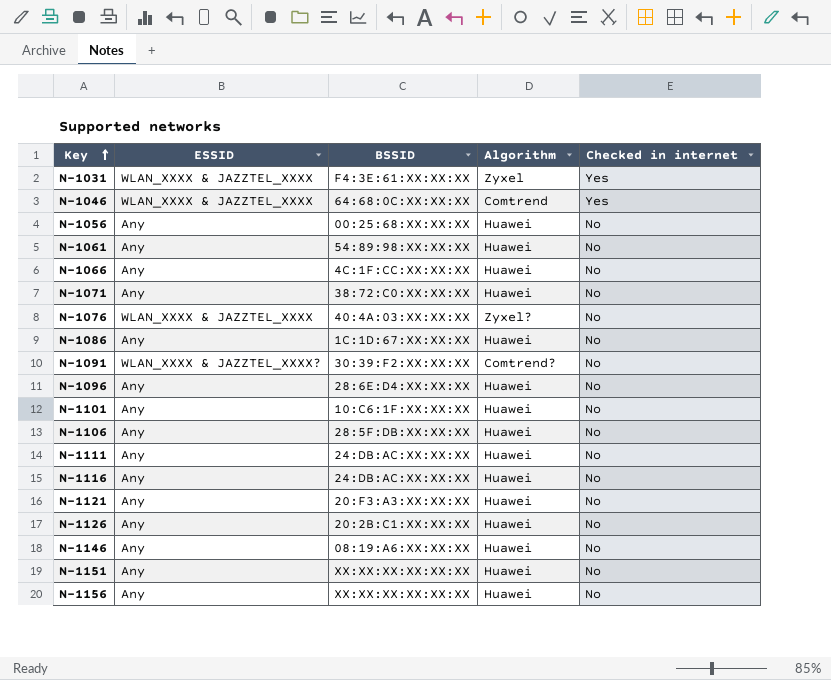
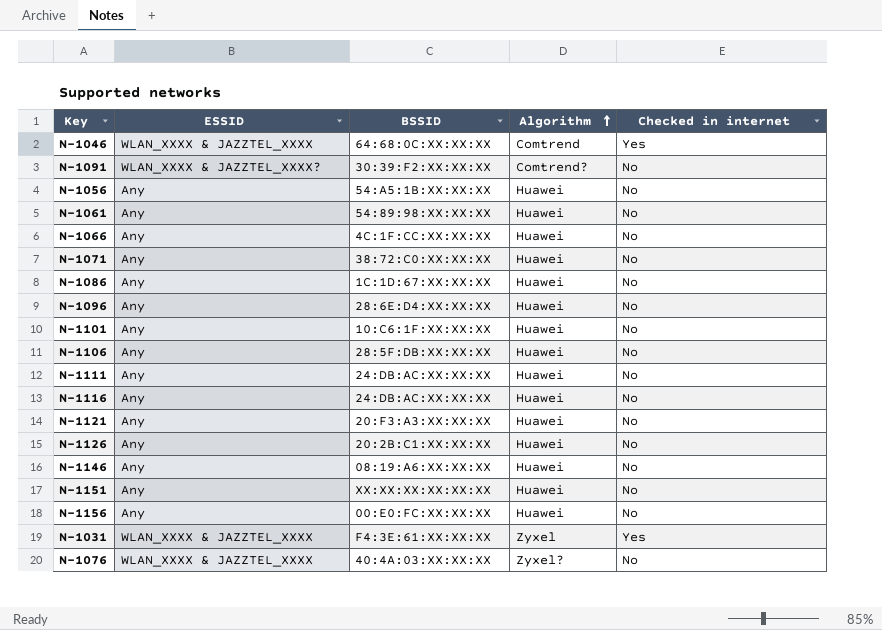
row order: Key ascending -> Algorithm ascending
N-1056 | BSSID: 00:25:68:XX:XX:XX -> 54:A5:1B:XX:XX:XX
N-1156 | BSSID: XX:XX:XX:XX:XX:XX -> 00:E0:FC:XX:XX:XX

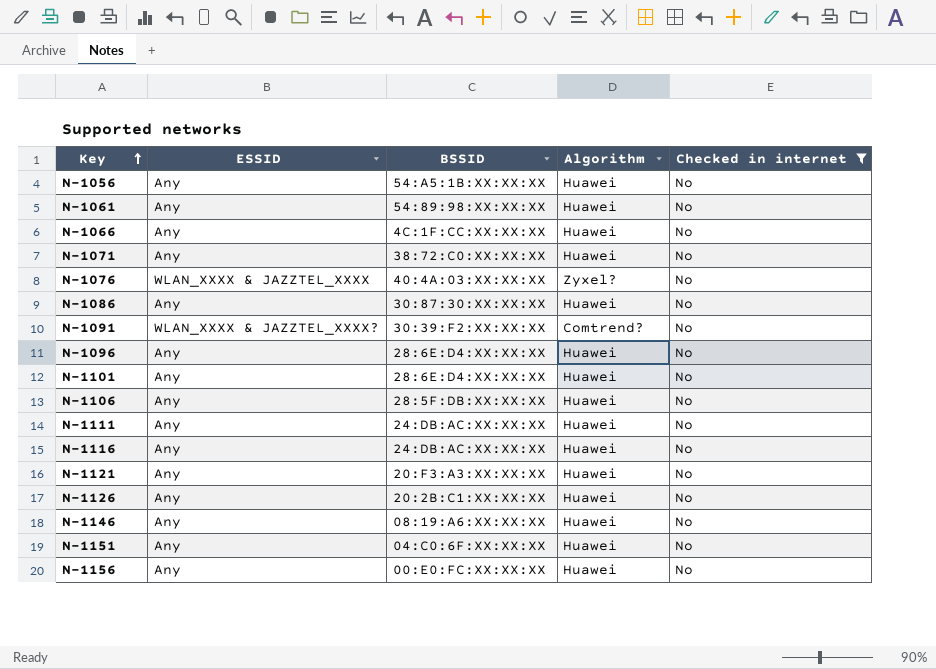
filter: none -> Checked in internet = No
row order: Algorithm ascending -> Key ascending
N-1086 | BSSID: 1C:1D:67:XX:XX:XX -> 30:87:30:XX:XX:XX
N-1101 | BSSID: 10:C6:1F:XX:XX:XX -> 28:6E:D4:XX:XX:XX
N-1151 | BSSID: XX:XX:XX:XX:XX:XX -> 04:C0:6F:XX:XX:XX

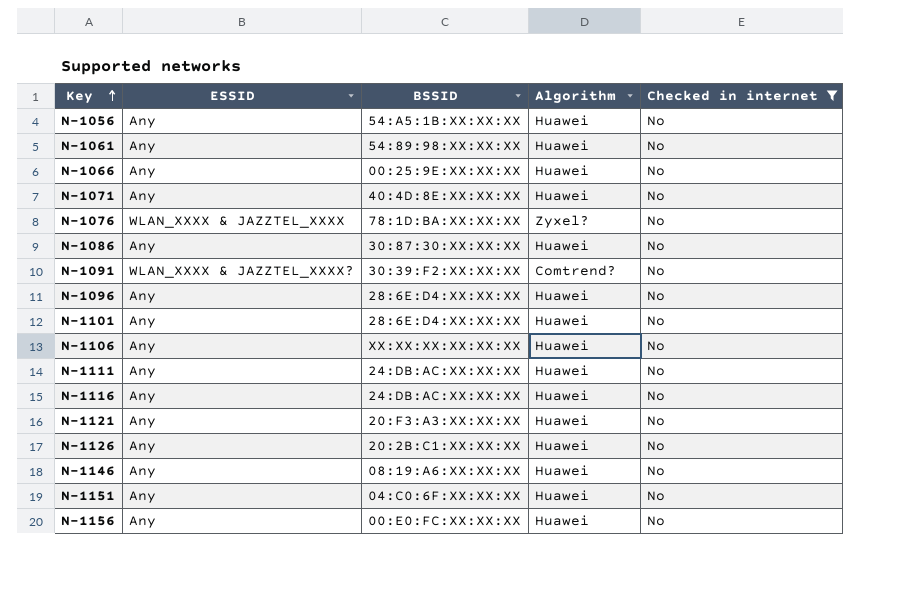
N-1066 | BSSID: 4C:1F:CC:XX:XX:XX -> 00:25:9E:XX:XX:XX
N-1071 | BSSID: 38:72:C0:XX:XX:XX -> 40:4D:8E:XX:XX:XX
N-1076 | BSSID: 40:4A:03:XX:XX:XX -> 78:1D:BA:XX:XX:XX
N-1106 | BSSID: 28:5F:DB:XX:XX:XX -> XX:XX:XX:XX:XX:XX

